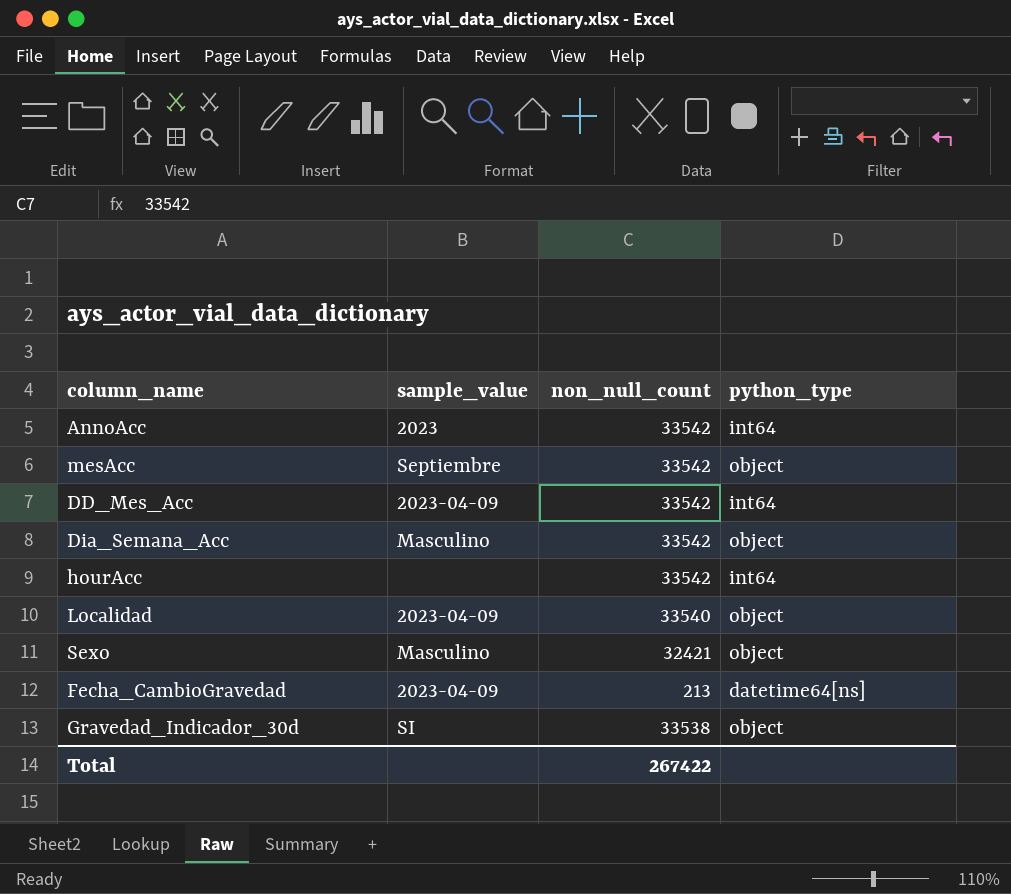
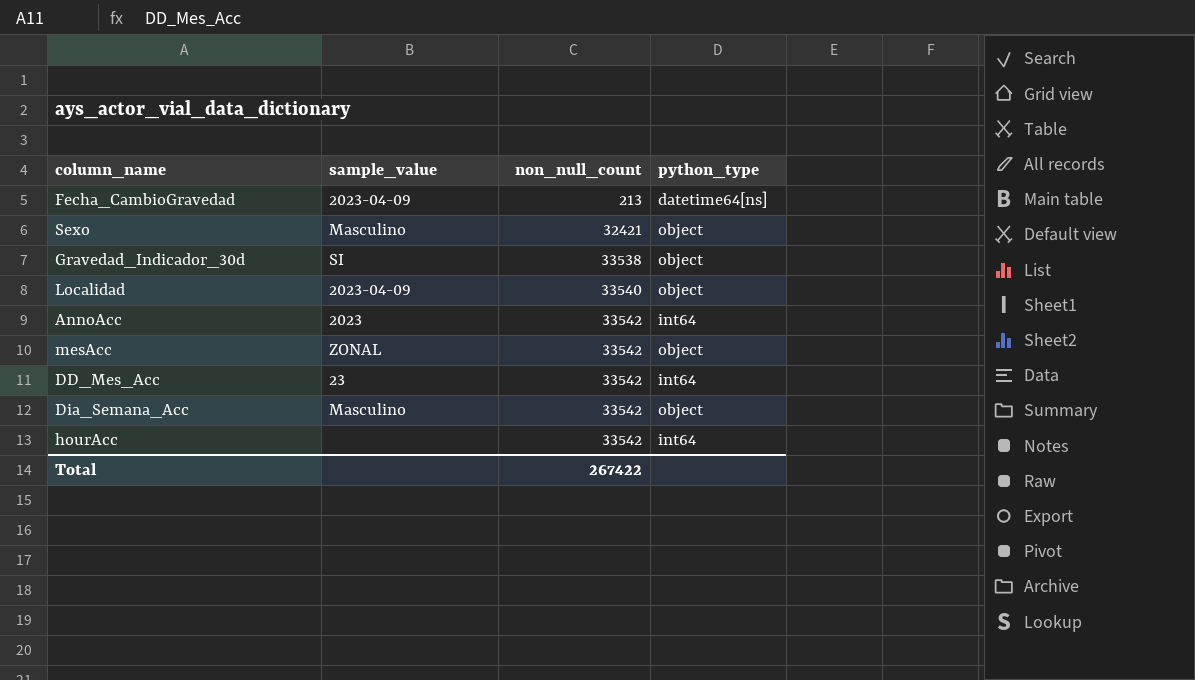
row order: none -> non_null_count ascending
mesAcc | sample_value: Septiembre -> ZONAL
DD_Mes_Acc | sample_value: 2023-04-09 -> 23

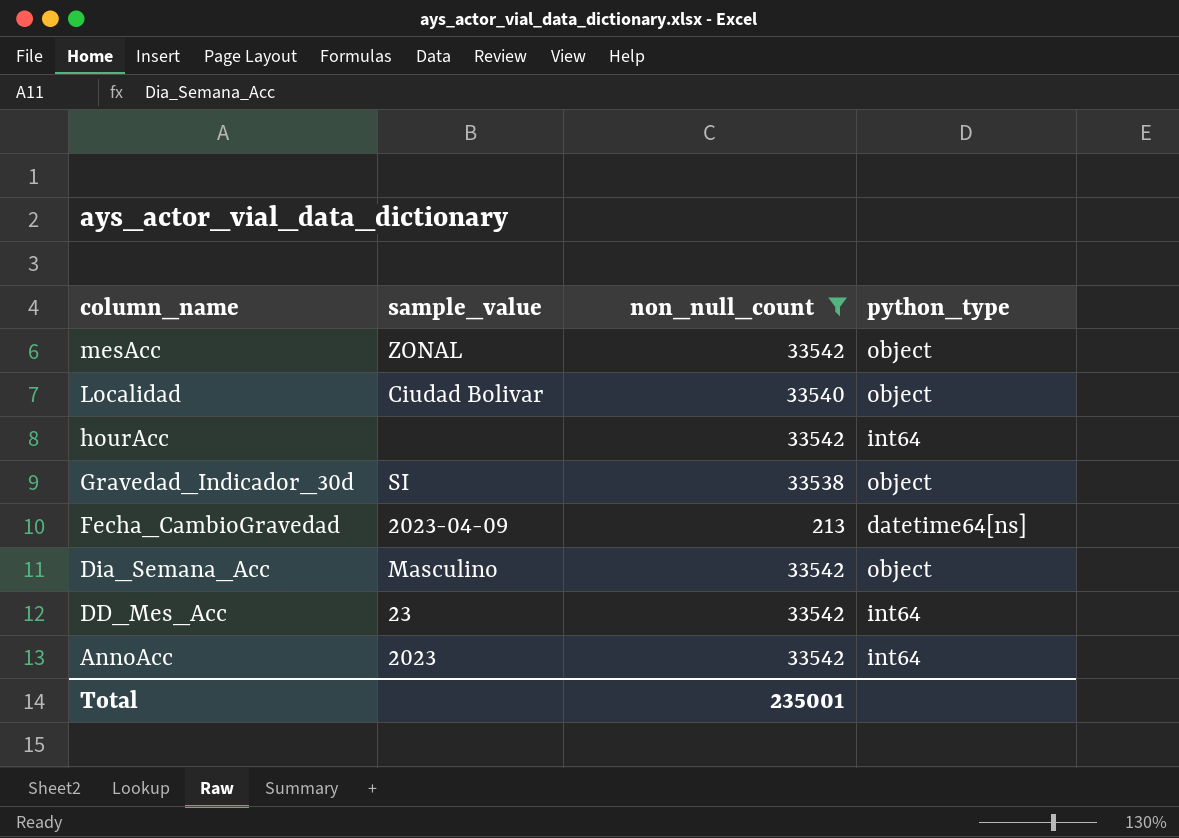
filter: none -> non_null_count != 32421
row order: non_null_count ascending -> column_name descending
Localidad | sample_value: 2023-04-09 -> Ciudad Bolivar
Total | non_null_count: 267422 -> 235001

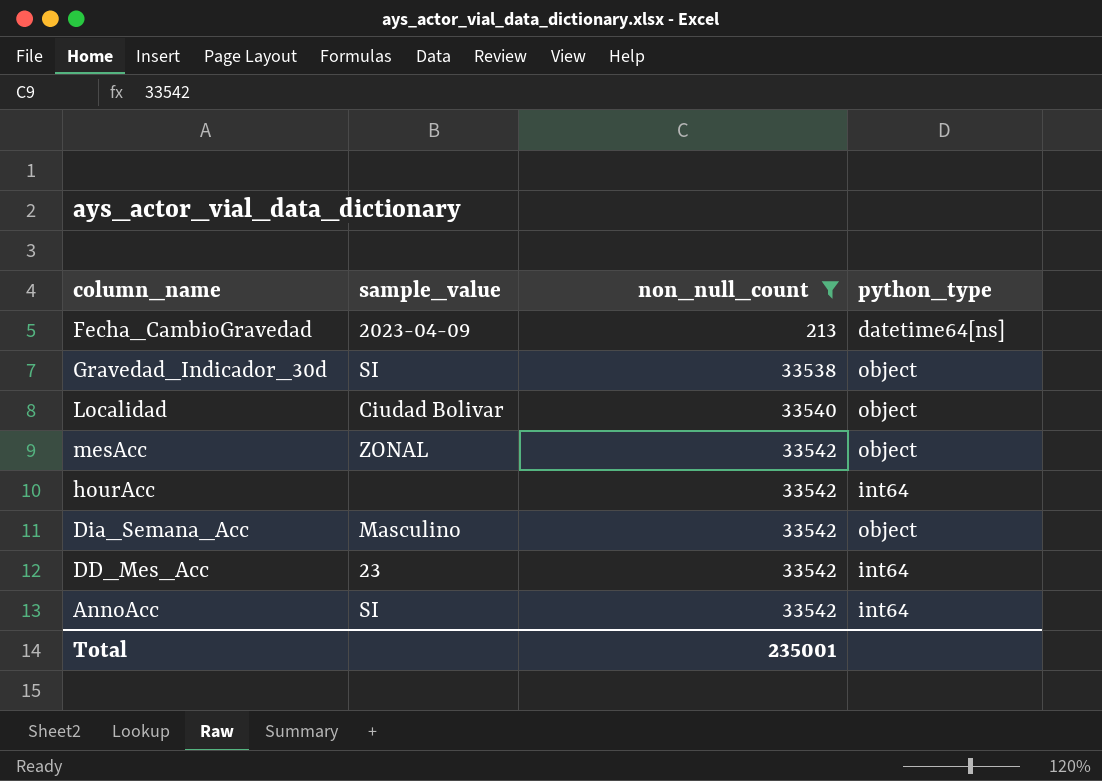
row order: column_name descending -> non_null_count ascending
AnnoAcc | sample_value: 2023 -> SI

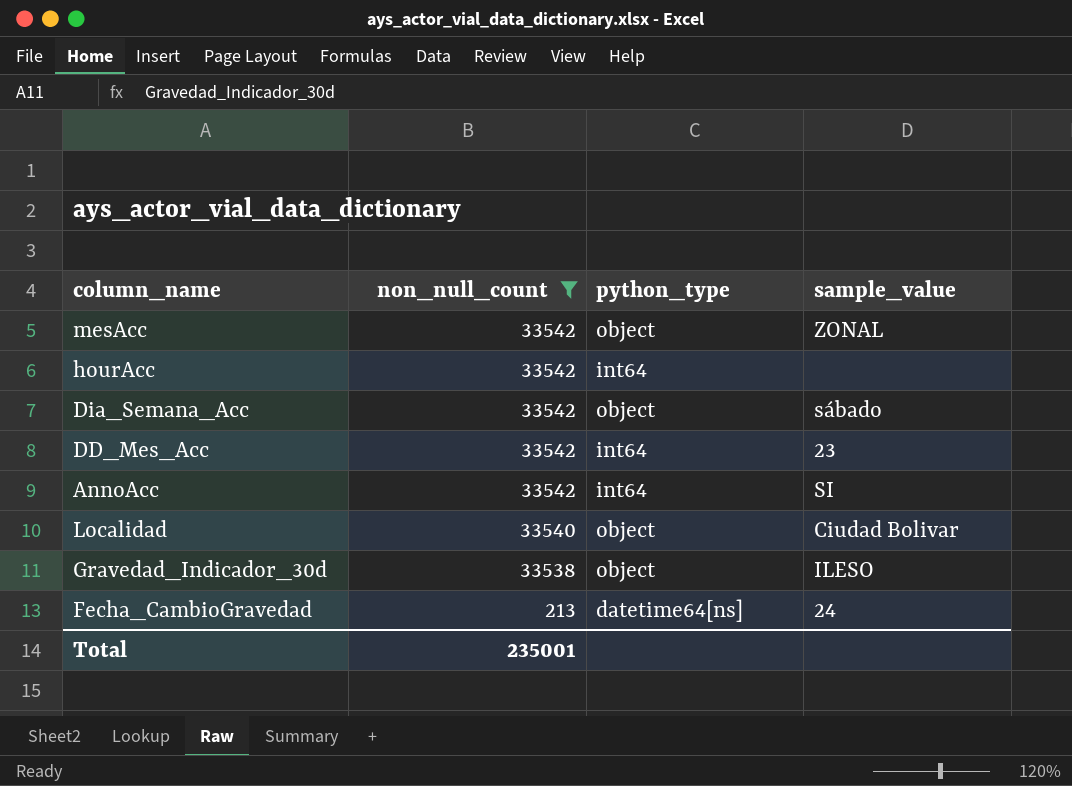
row order: non_null_count ascending -> non_null_count descending
column sample_value | position: 2 -> 4
Dia_Semana_Acc | sample_value: Masculino -> sábado
Gravedad_Indicador_30d | sample_value: SI -> ILESO
Fecha_CambioGravedad | sample_value: 2023-04-09 -> 24

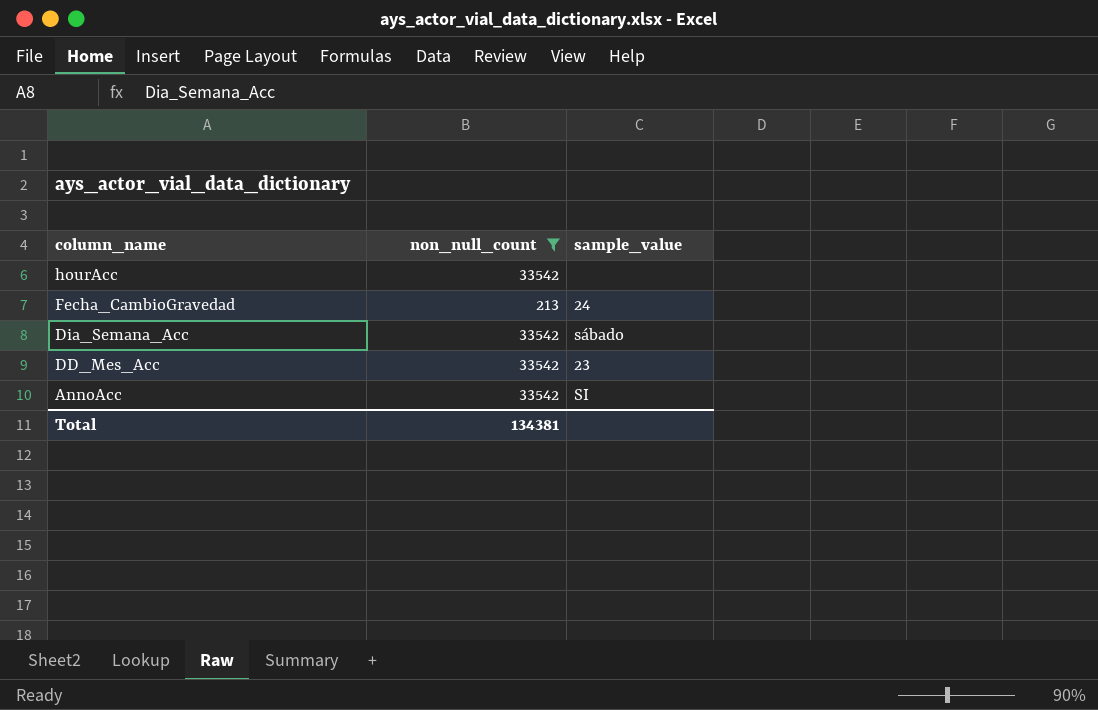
row order: non_null_count descending -> column_name descending
column python_type | position: 3 -> none
row mesAcc: 33542 | object | ZONAL -> none
row Localidad: 33540 | object | Ciudad Bolivar -> none
row Gravedad_Indicador_30d: 33538 | object | ILESO -> none
Total | non_null_count: 235001 -> 134381

